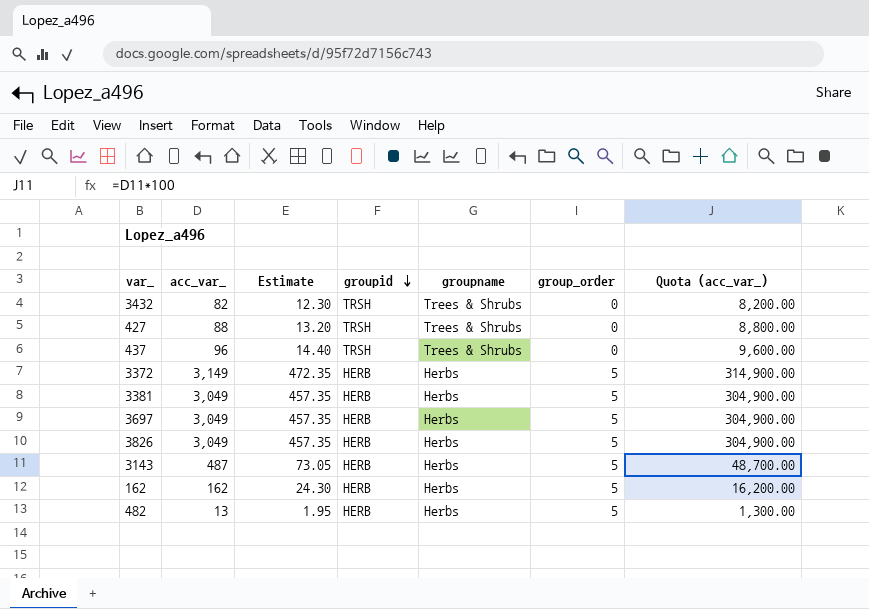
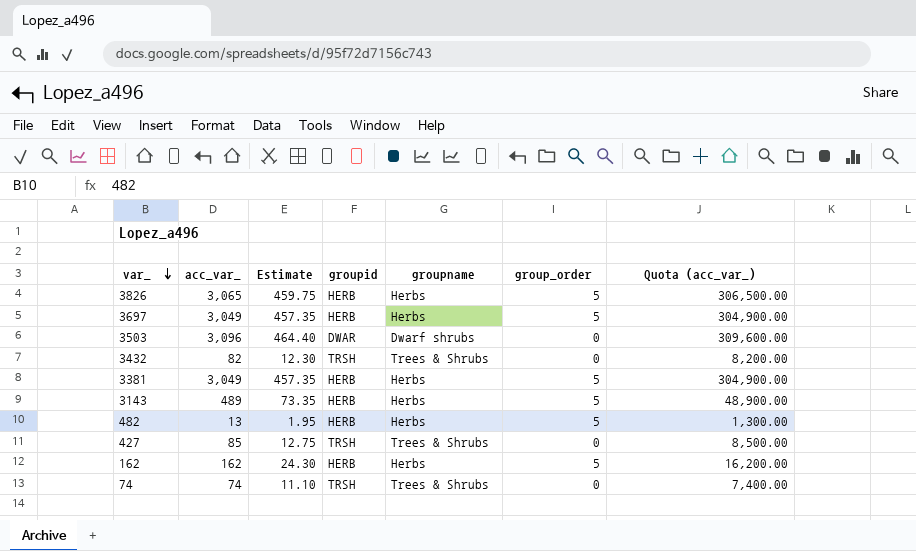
row order: groupid descending -> var_ descending
row 437: 96 | 14.40 | TRSH | Trees & Shrubs | 0 | 9,600.00 -> none
row 3372: 3,149 | 472.35 | HERB | Herbs | 5 | 314,900.00 -> none
3826 | acc_var_: 3,049 -> 3,065
3826 | Estimate: 457.35 -> 459.75
3826 | Quota (acc_var_): 304,900.00 -> 306,500.00
row 3503: none -> 3,096 | 464.40 | DWAR | Dwarf shrubs | 0 | 309,600.00
3143 | acc_var_: 487 -> 489
3143 | Estimate: 73.05 -> 73.35
3143 | Quota (acc_var_): 48,700.00 -> 48,900.00
427 | acc_var_: 88 -> 85
427 | Estimate: 13.20 -> 12.75
427 | Quota (acc_var_): 8,800.00 -> 8,500.00
row 74: none -> 74 | 11.10 | TRSH | Trees & Shrubs | 0 | 7,400.00

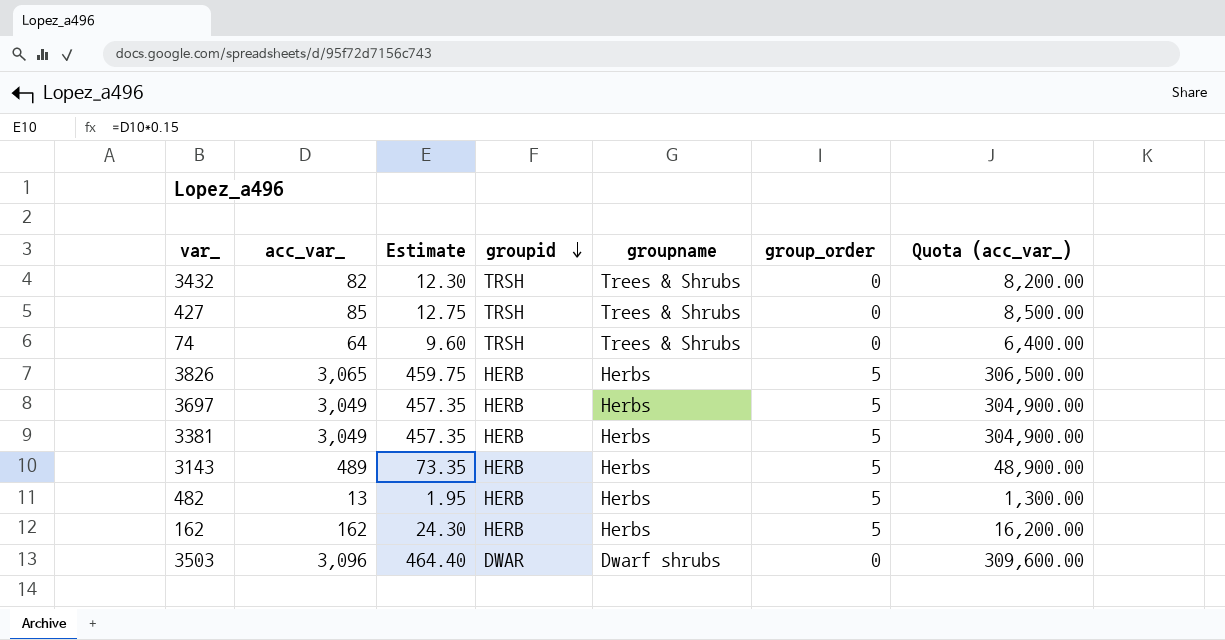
row order: var_ descending -> groupid descending
74 | acc_var_: 74 -> 64
74 | Estimate: 11.10 -> 9.60
74 | Quota (acc_var_): 7,400.00 -> 6,400.00

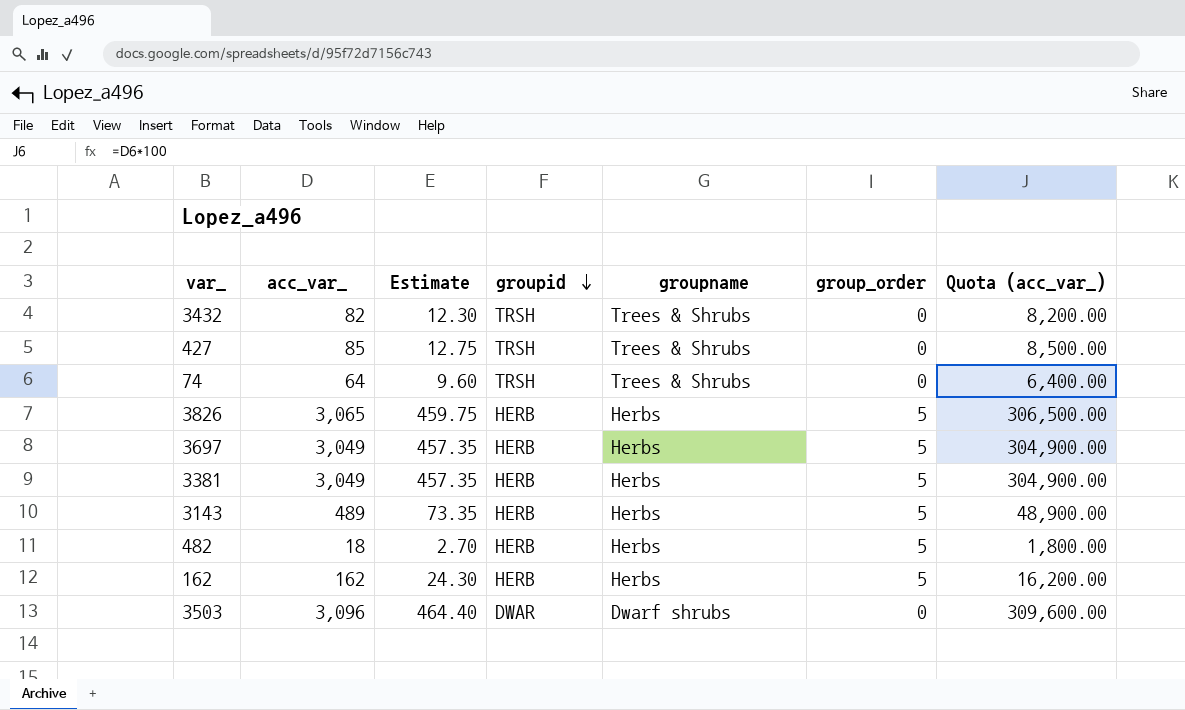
482 | acc_var_: 13 -> 18
482 | Estimate: 1.95 -> 2.70
482 | Quota (acc_var_): 1,300.00 -> 1,800.00

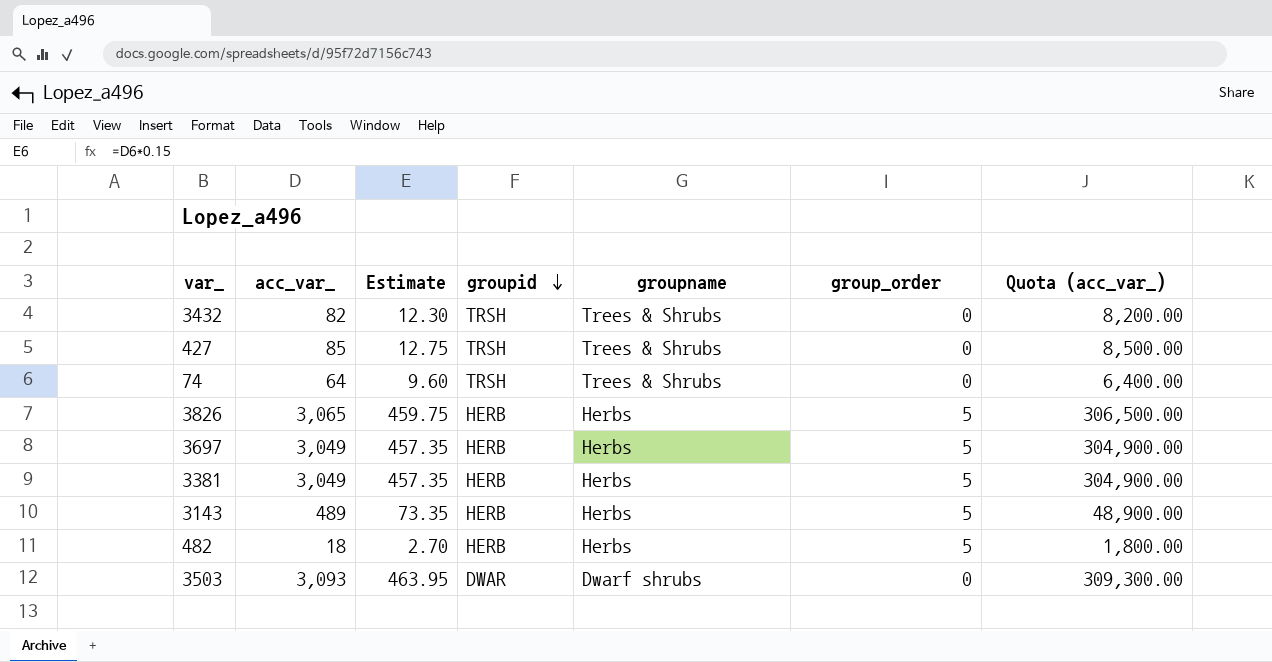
row 162: 162 | 24.30 | HERB | Herbs | 5 | 16,200.00 -> none
3503 | acc_var_: 3,096 -> 3,093
3503 | Estimate: 464.40 -> 463.95
3503 | Quota (acc_var_): 309,600.00 -> 309,300.00

